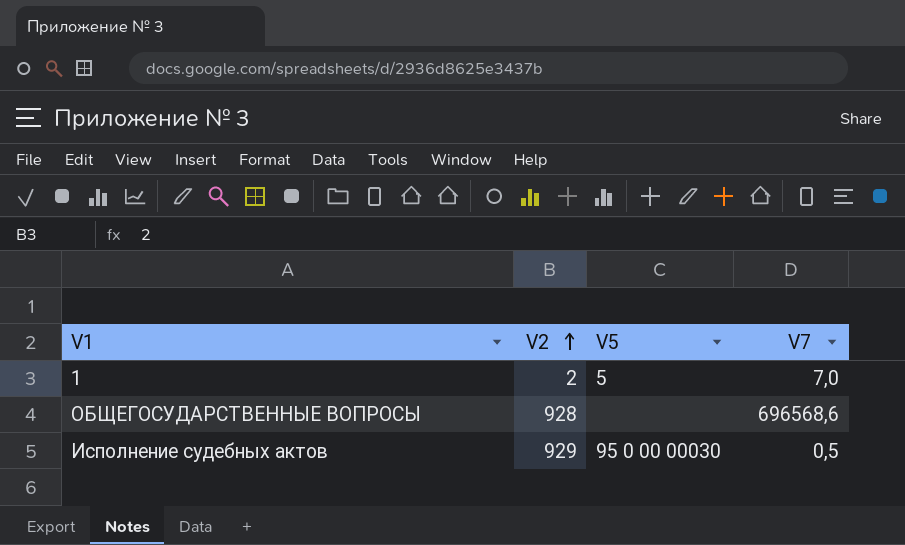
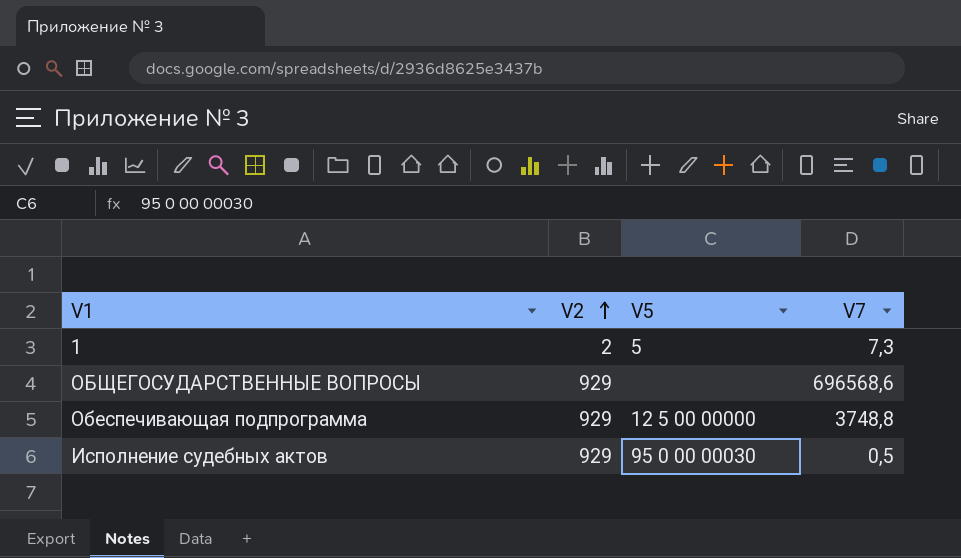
1 | V7: 7,0 -> 7,3
ОБЩЕГОСУДАРСТВЕННЫЕ ВОПРОСЫ | V2: 928 -> 929
row Обеспечивающая подпрограмма: none -> 929 | 12 5 00 00000 | 3748,8

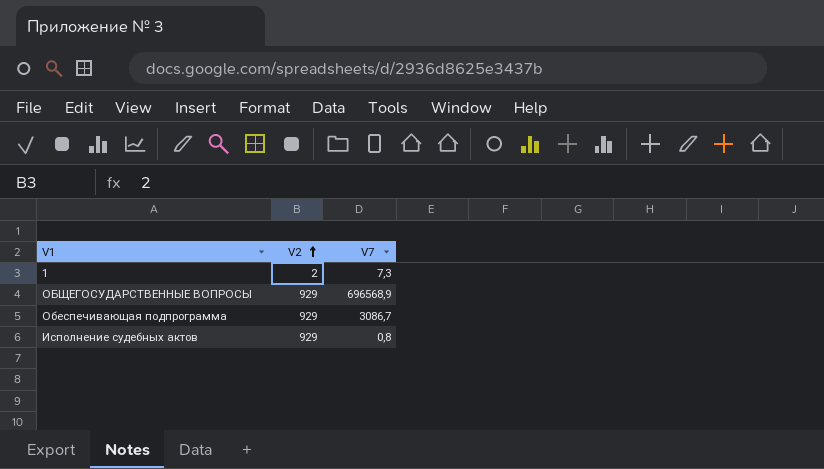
column V5 | position: 3 -> none
ОБЩЕГОСУДАРСТВЕННЫЕ ВОПРОСЫ | V7: 696568,6 -> 696568,9
Обеспечивающая подпрограмма | V7: 3748,8 -> 3086,7
Исполнение судебных актов | V7: 0,5 -> 0,8

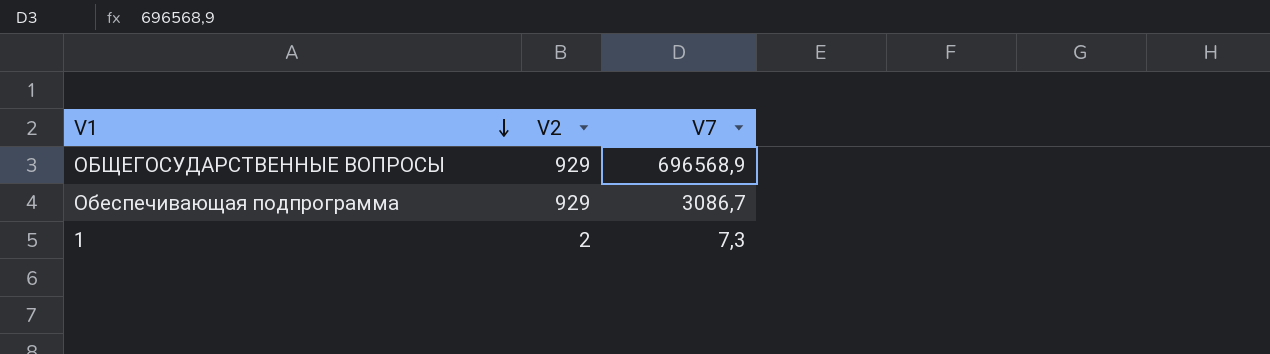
row order: V2 ascending -> V1 descending
row Исполнение судебных актов: 929 | 0,8 -> none

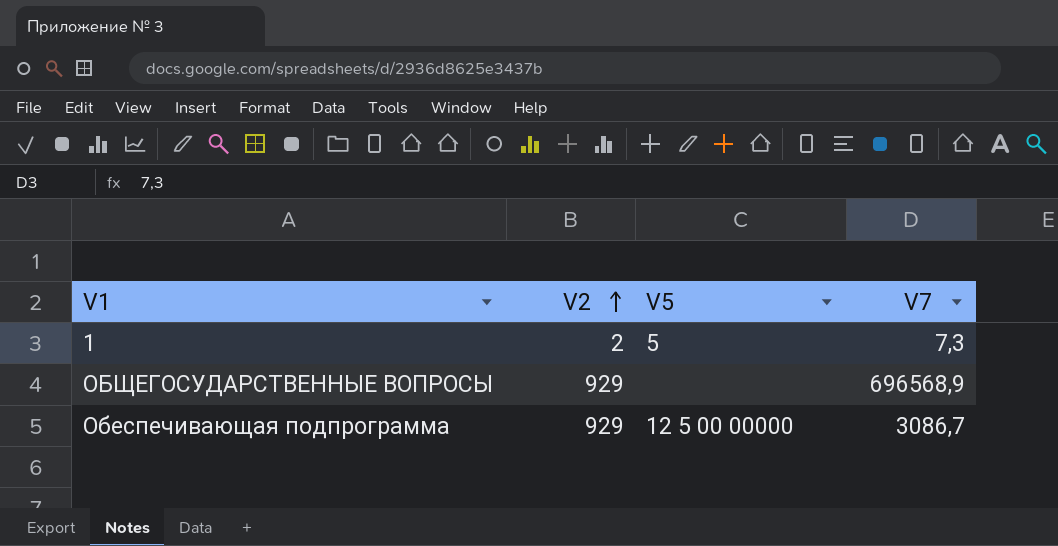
row order: V1 descending -> V2 ascending
column V5 | position: none -> 3

